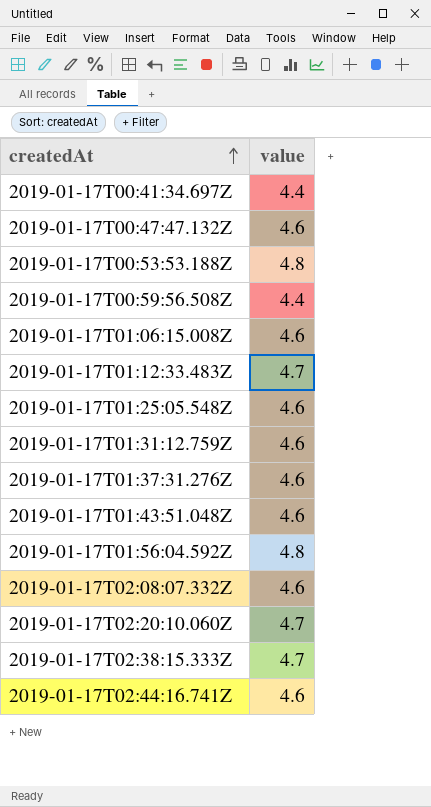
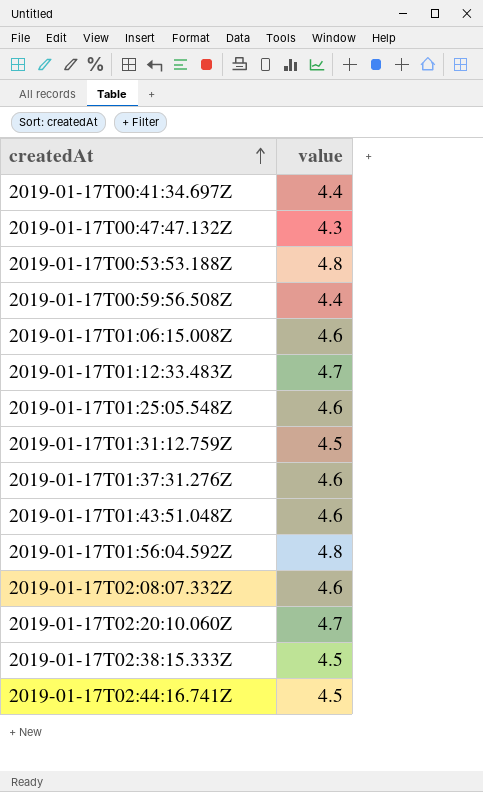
2019-01-17T00:47:47.132Z | value: 4.6 -> 4.3
2019-01-17T01:31:12.759Z | value: 4.6 -> 4.5
2019-01-17T02:38:15.333Z | value: 4.7 -> 4.5
2019-01-17T02:44:16.741Z | value: 4.6 -> 4.5

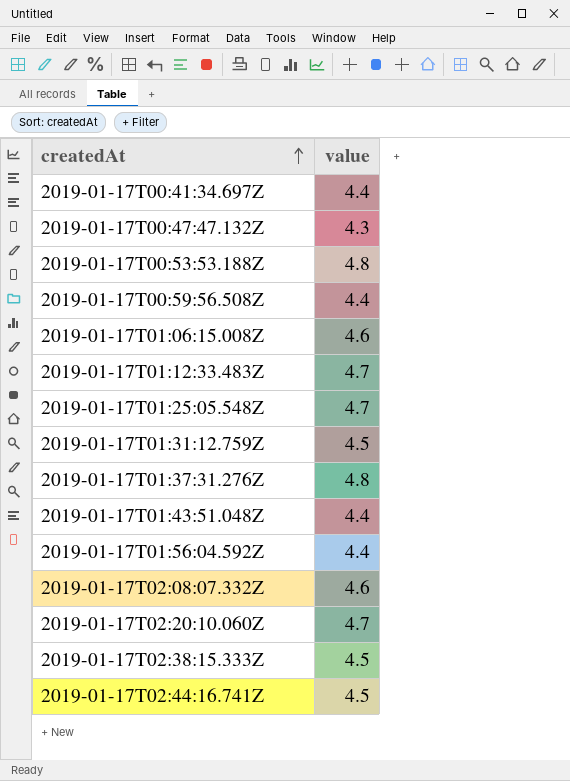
2019-01-17T01:25:05.548Z | value: 4.6 -> 4.7
2019-01-17T01:37:31.276Z | value: 4.6 -> 4.8
2019-01-17T01:43:51.048Z | value: 4.6 -> 4.4
2019-01-17T01:56:04.592Z | value: 4.8 -> 4.4

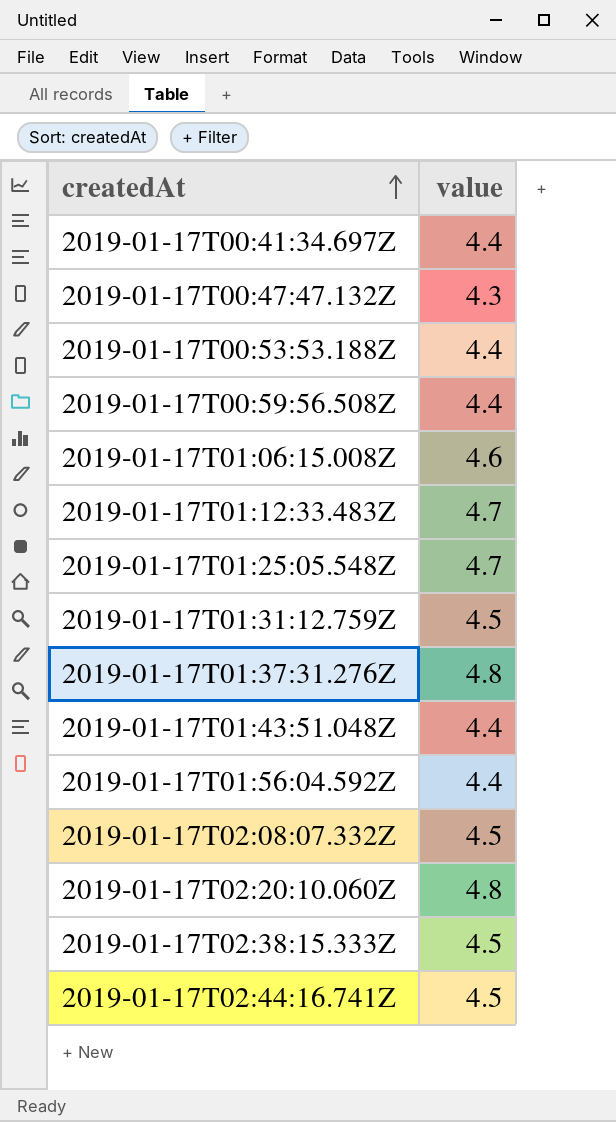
2019-01-17T00:53:53.188Z | value: 4.8 -> 4.4
2019-01-17T02:08:07.332Z | value: 4.6 -> 4.5
2019-01-17T02:20:10.060Z | value: 4.7 -> 4.8

